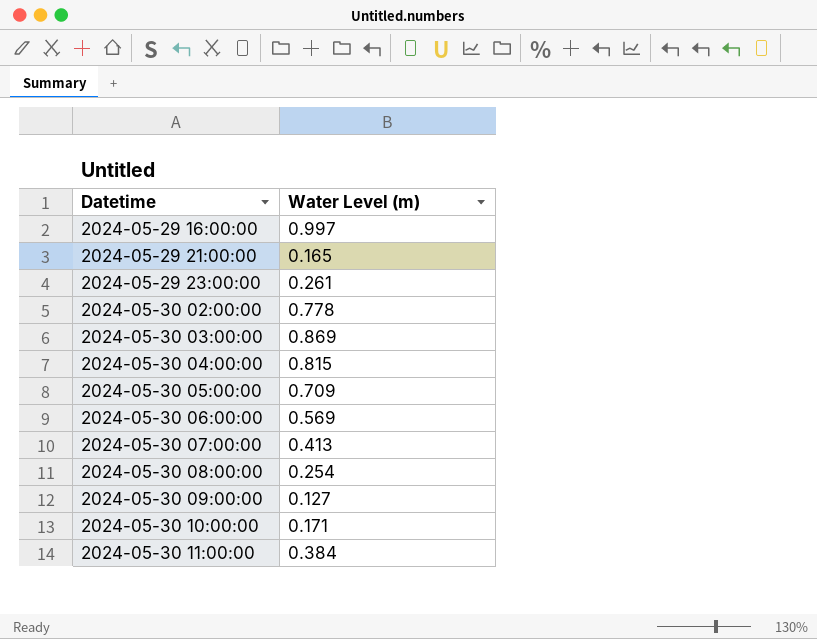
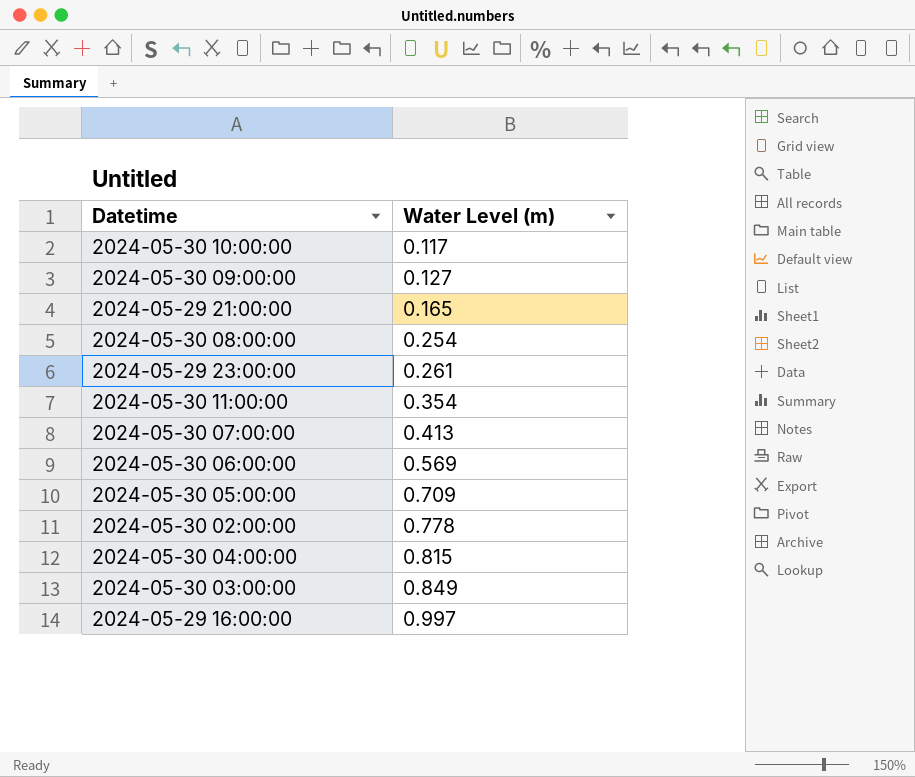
row order: Datetime ascending -> Water Level (m) ascending
2024-05-30 10:00:00 | Water Level (m): 0.171 -> 0.117
2024-05-30 11:00:00 | Water Level (m): 0.384 -> 0.354
2024-05-30 03:00:00 | Water Level (m): 0.869 -> 0.849

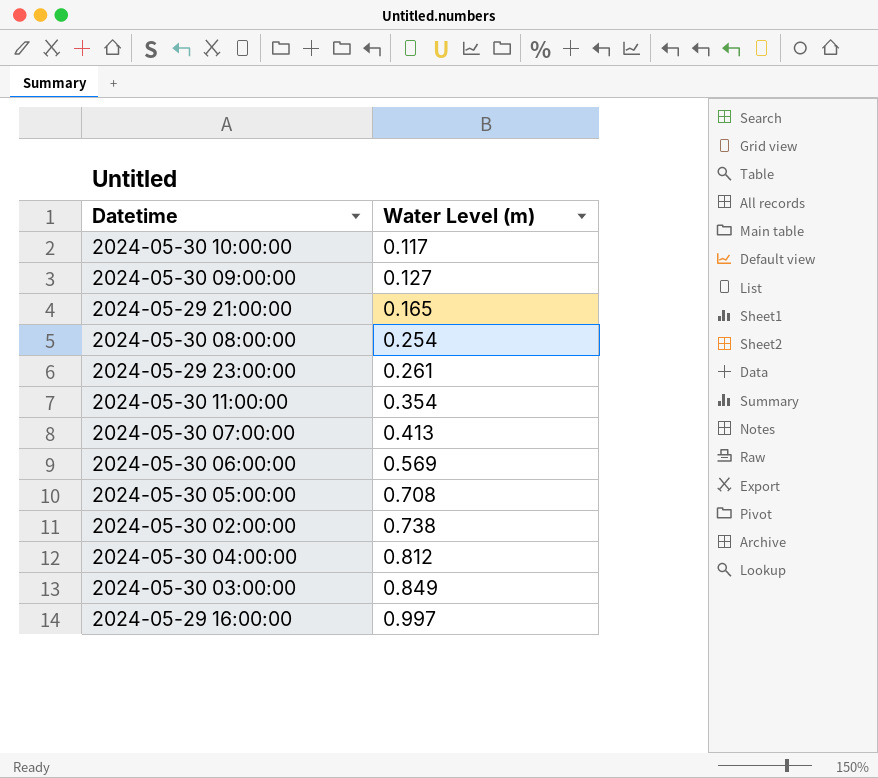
2024-05-30 05:00:00 | Water Level (m): 0.709 -> 0.708
2024-05-30 02:00:00 | Water Level (m): 0.778 -> 0.738
2024-05-30 04:00:00 | Water Level (m): 0.815 -> 0.812

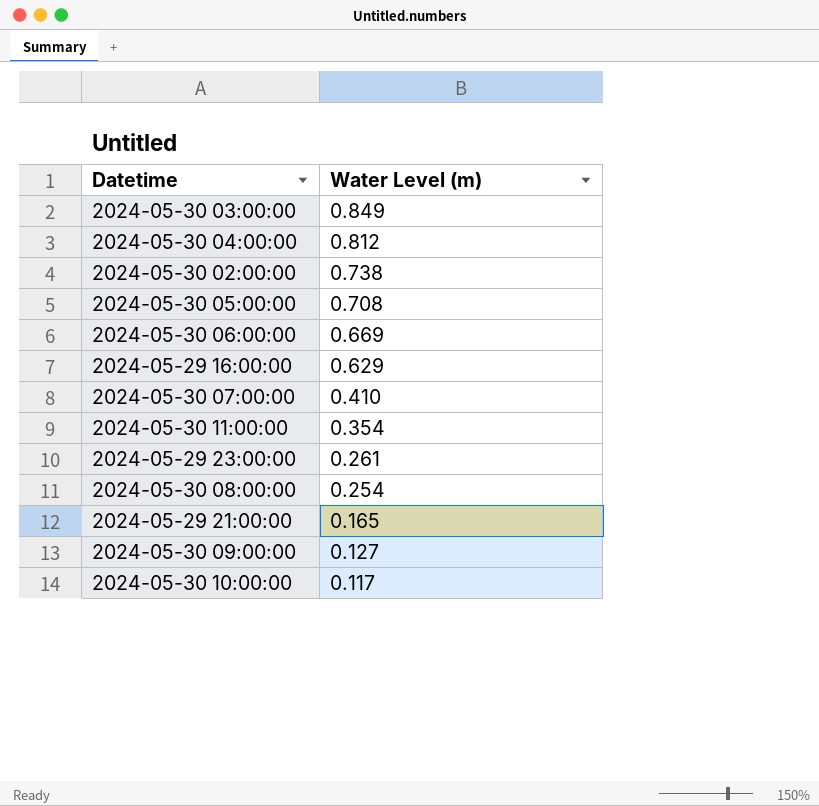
row order: Water Level (m) ascending -> Water Level (m) descending
2024-05-30 06:00:00 | Water Level (m): 0.569 -> 0.669
2024-05-29 16:00:00 | Water Level (m): 0.997 -> 0.629
2024-05-30 07:00:00 | Water Level (m): 0.413 -> 0.410

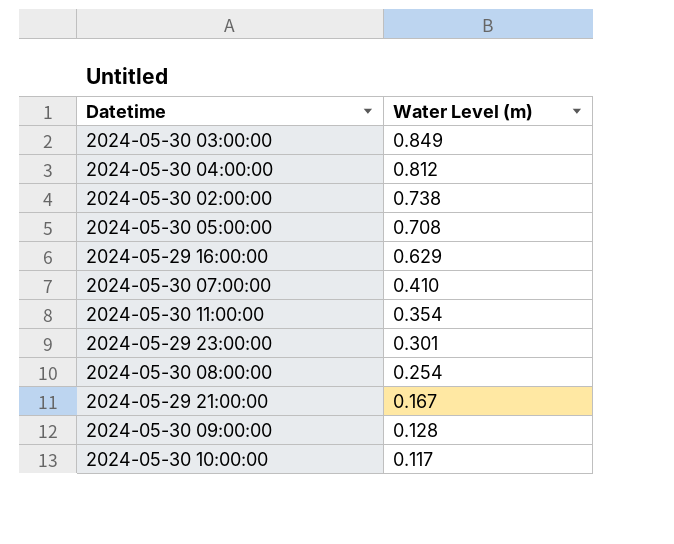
row 2024-05-30 06:00:00: 0.669 -> none
2024-05-29 23:00:00 | Water Level (m): 0.261 -> 0.301
2024-05-29 21:00:00 | Water Level (m): 0.165 -> 0.167
2024-05-30 09:00:00 | Water Level (m): 0.127 -> 0.128

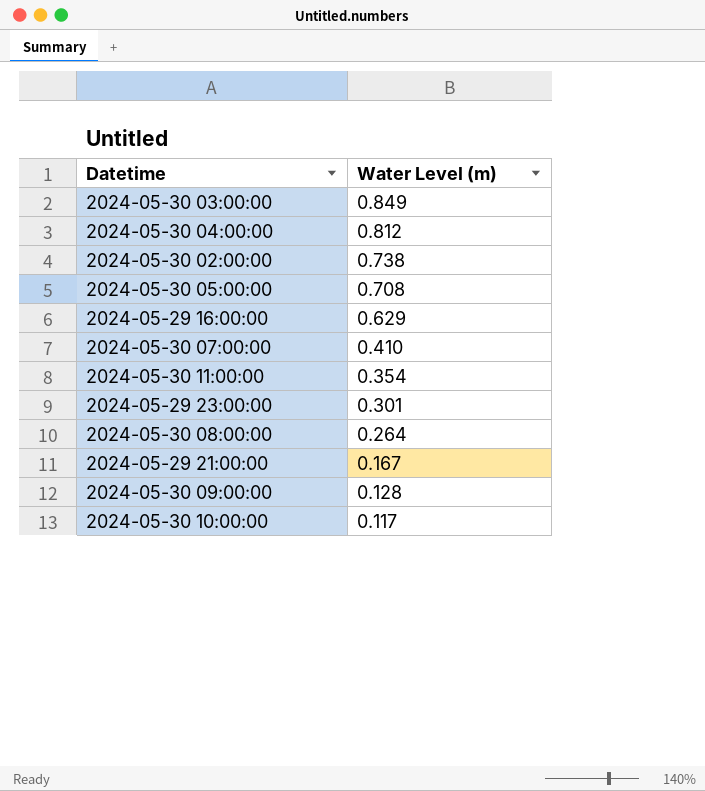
2024-05-30 08:00:00 | Water Level (m): 0.254 -> 0.264

